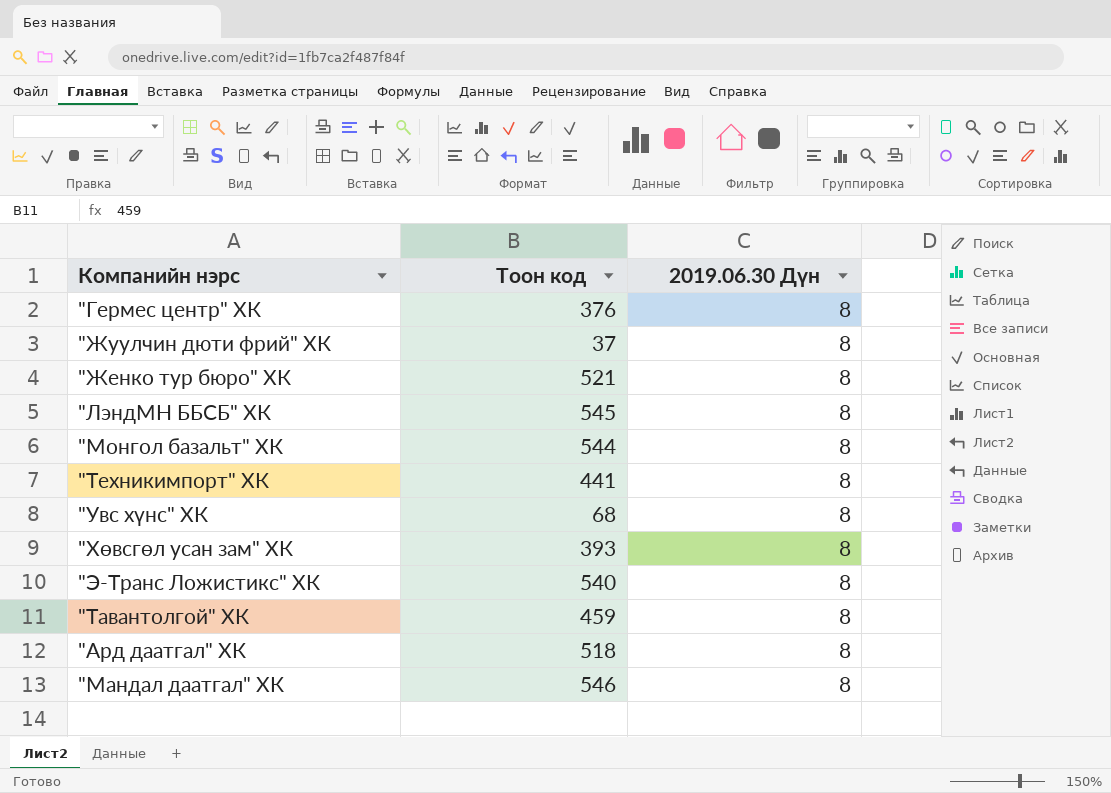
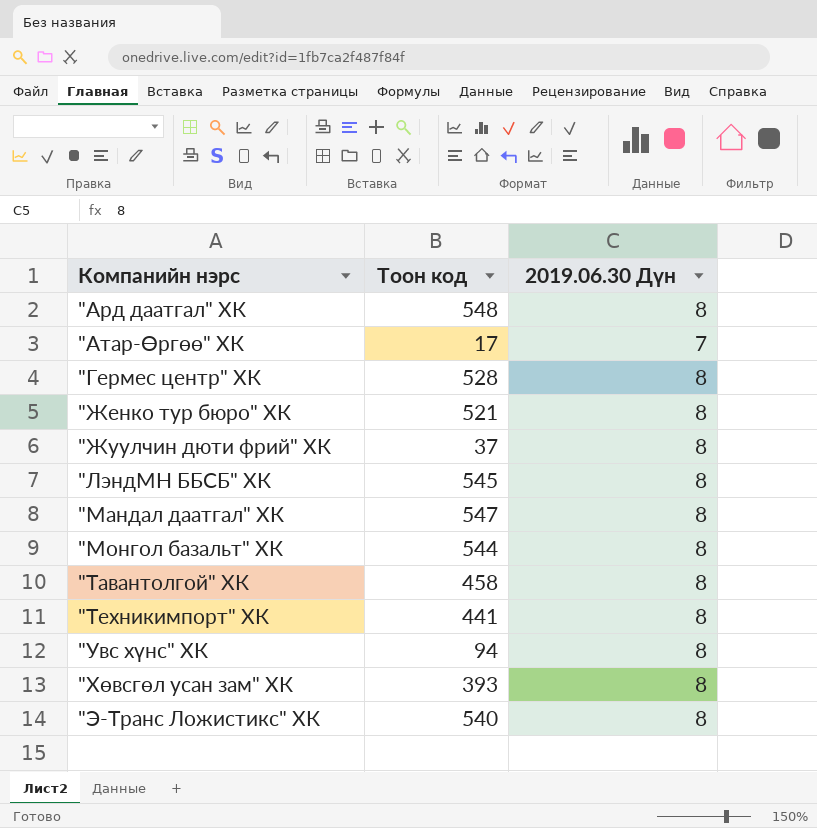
row order: none -> Компанийн нэрс ascending
"Ард даатгал" ХК | Тоон код: 518 -> 548
row "Атар-Өргөө" ХК: none -> 17 | 7
"Гермес центр" ХК | Тоон код: 376 -> 528
"Мандал даатгал" ХК | Тоон код: 546 -> 547
"Тавантолгой" ХК | Тоон код: 459 -> 458
"Увс хүнс" ХК | Тоон код: 68 -> 94

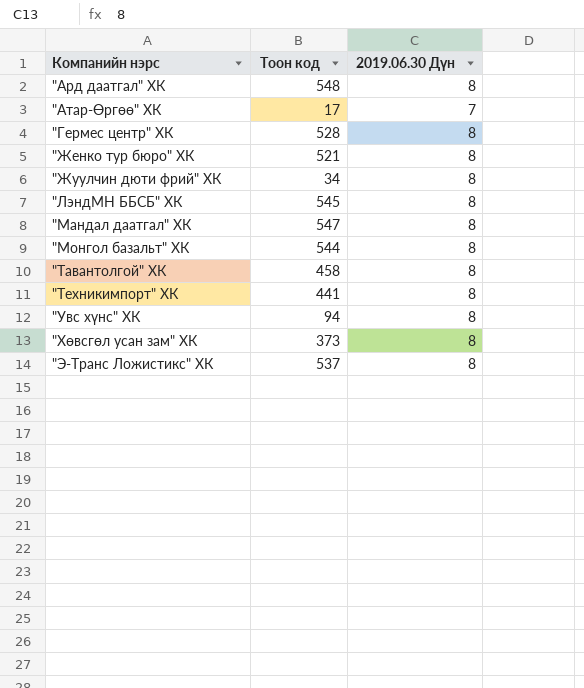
"Жуулчин дюти фрий" ХК | Тоон код: 37 -> 34
"Хөвсгөл усан зам" ХК | Тоон код: 393 -> 373
"Э-Транс Ложистикс" ХК | Тоон код: 540 -> 537

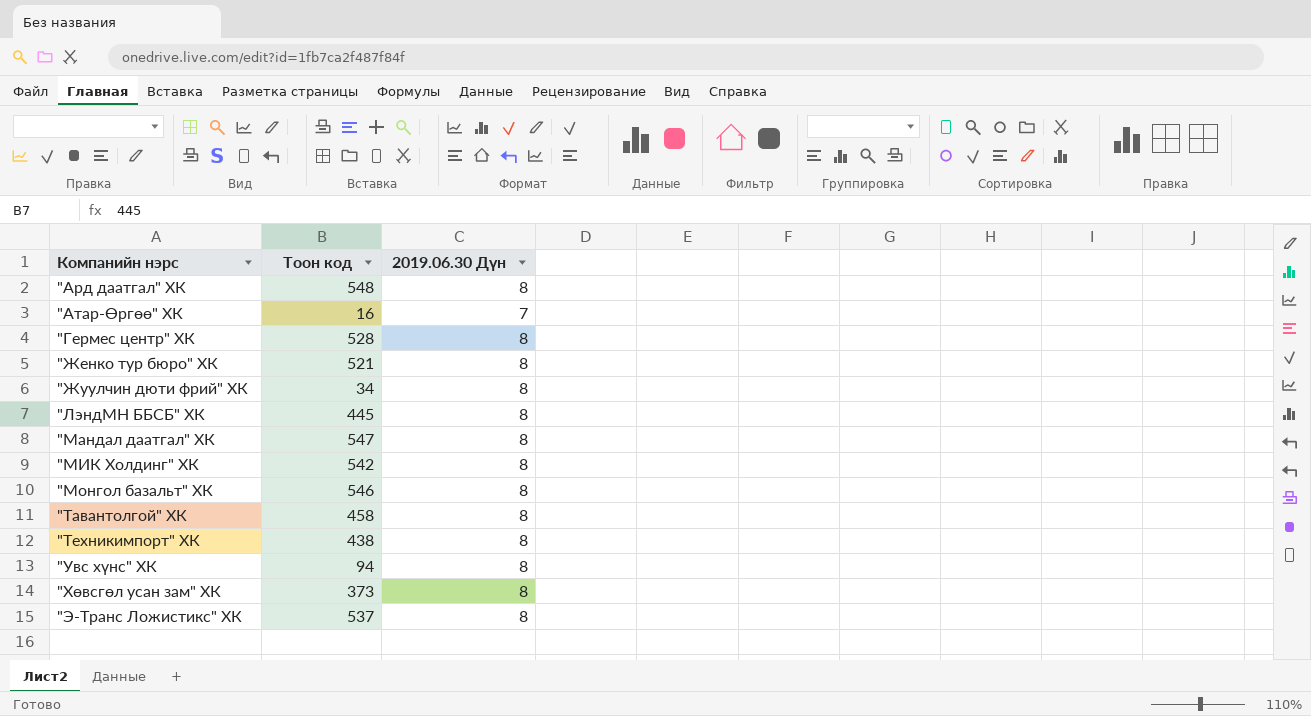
"Атар-Өргөө" ХК | Тоон код: 17 -> 16
"ЛэндМН ББСБ" ХК | Тоон код: 545 -> 445
row "МИК Холдинг" ХК: none -> 542 | 8
"Монгол базальт" ХК | Тоон код: 544 -> 546
"Техникимпорт" ХК | Тоон код: 441 -> 438

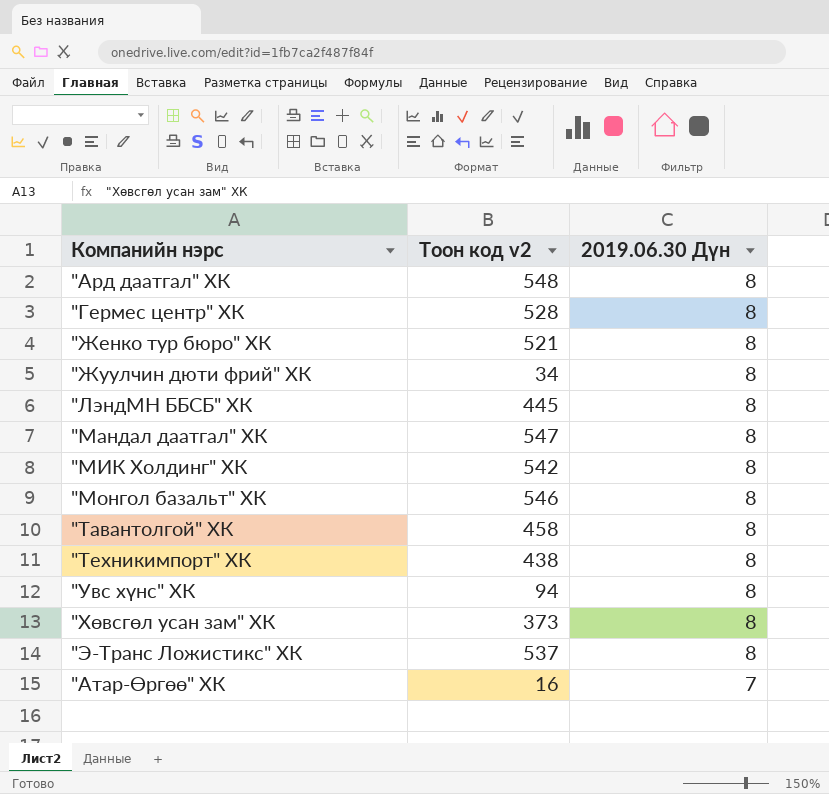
row order: Компанийн нэрс ascending -> 2019.06.30 Дүн descending
column name: Тоон код -> Тоон код v2

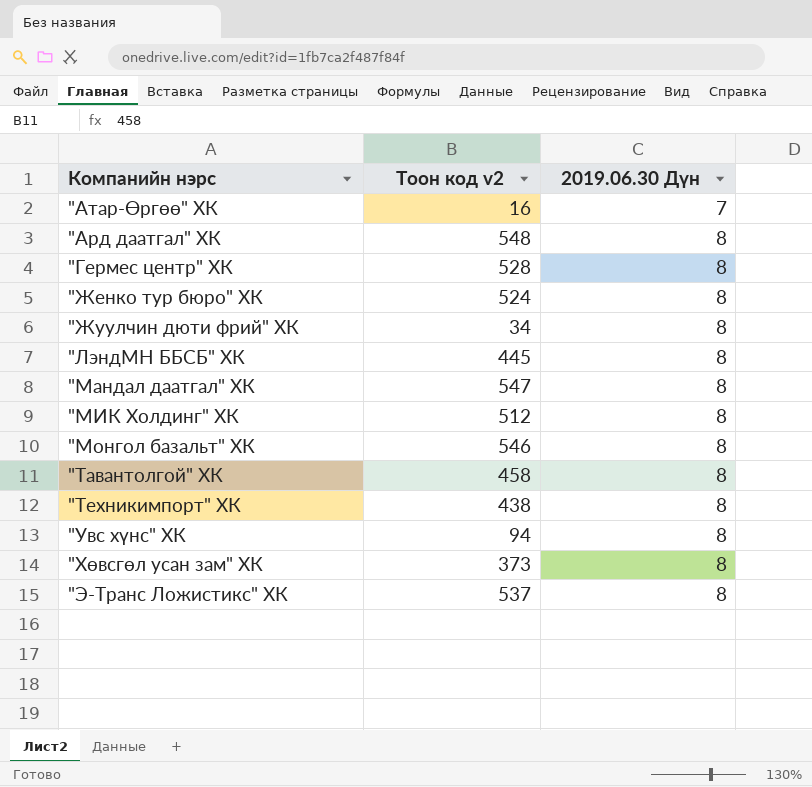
row order: 2019.06.30 Дүн descending -> 2019.06.30 Дүн ascending
"Женко тур бюро" ХК | Тоон код v2: 521 -> 524
"МИК Холдинг" ХК | Тоон код v2: 542 -> 512

